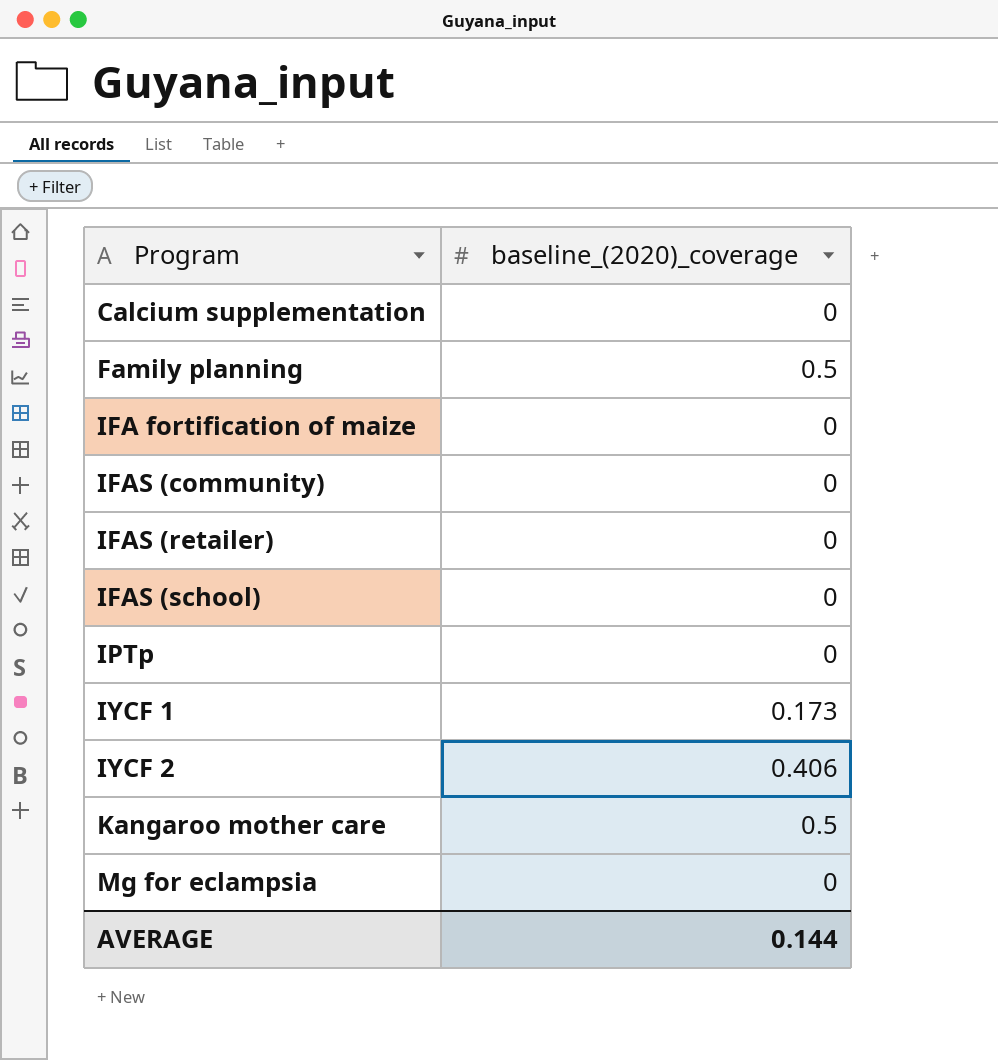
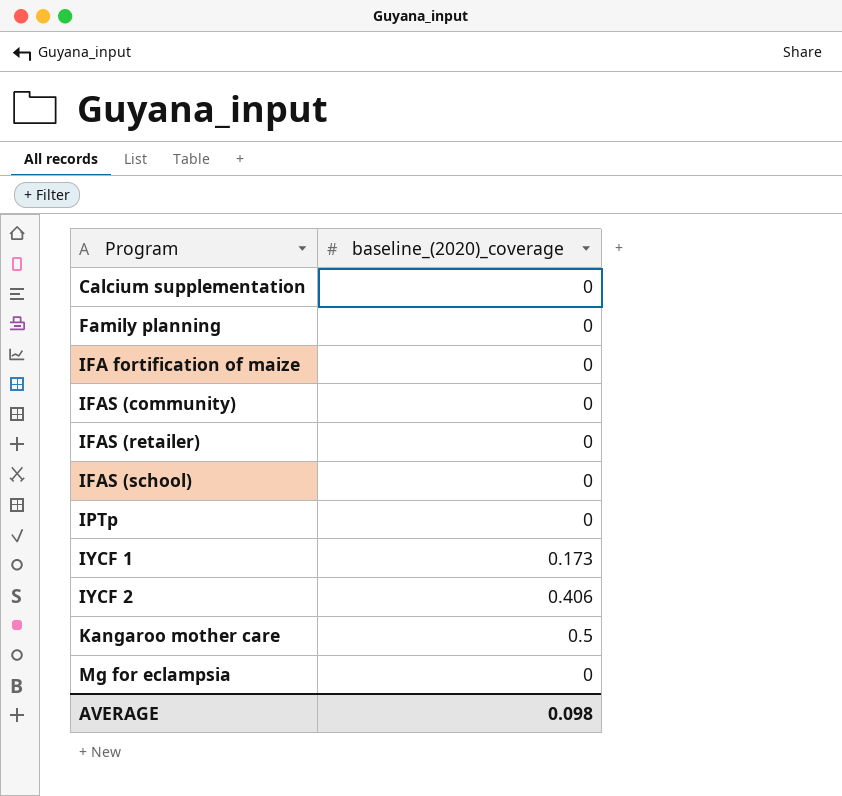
Family planning | baseline_(2020)_coverage: 0.5 -> 0
AVERAGE | baseline_(2020)_coverage: 0.144 -> 0.098

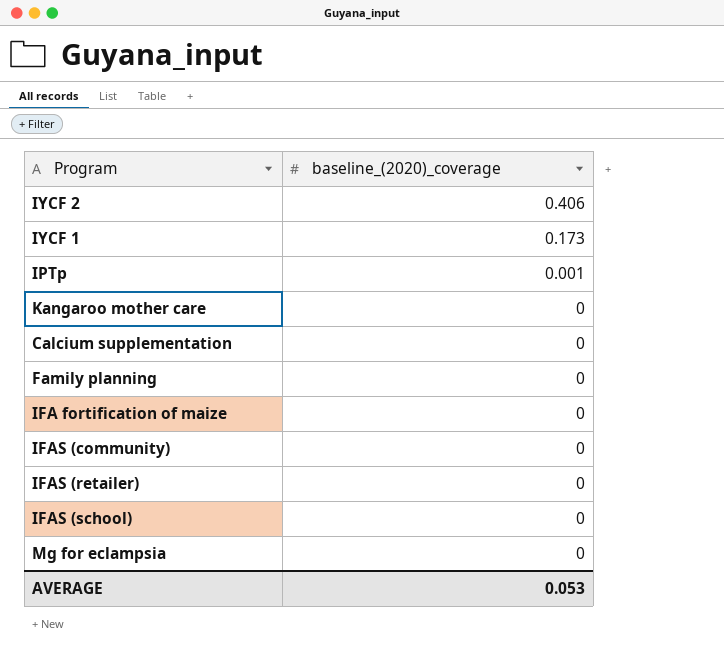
row order: Program ascending -> baseline_(2020)_coverage descending
IPTp | baseline_(2020)_coverage: 0 -> 0.001
Kangaroo mother care | baseline_(2020)_coverage: 0.5 -> 0
AVERAGE | baseline_(2020)_coverage: 0.098 -> 0.053

